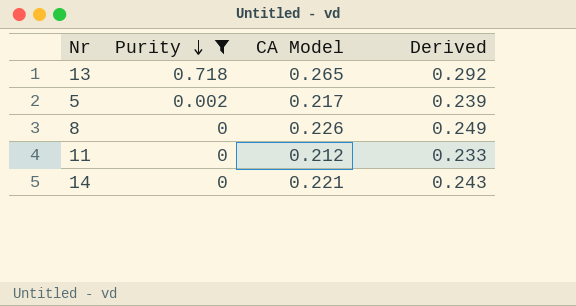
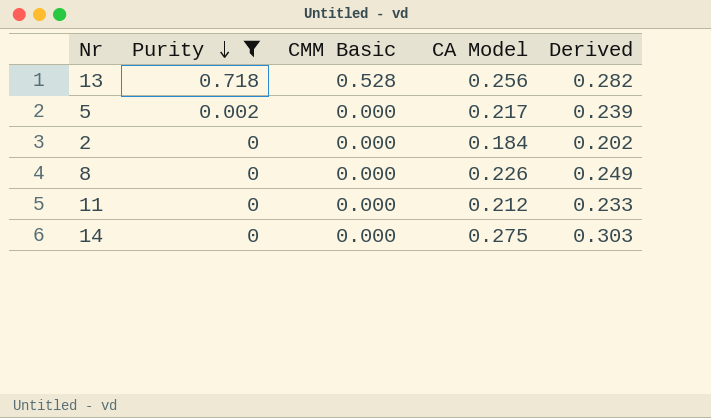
column CMM Basic | position: none -> 3
13 | CA Model: 0.265 -> 0.256
13 | Derived: 0.292 -> 0.282
row 2: none -> 0 | 0.000 | 0.184 | 0.202
14 | CA Model: 0.221 -> 0.275
14 | Derived: 0.243 -> 0.303

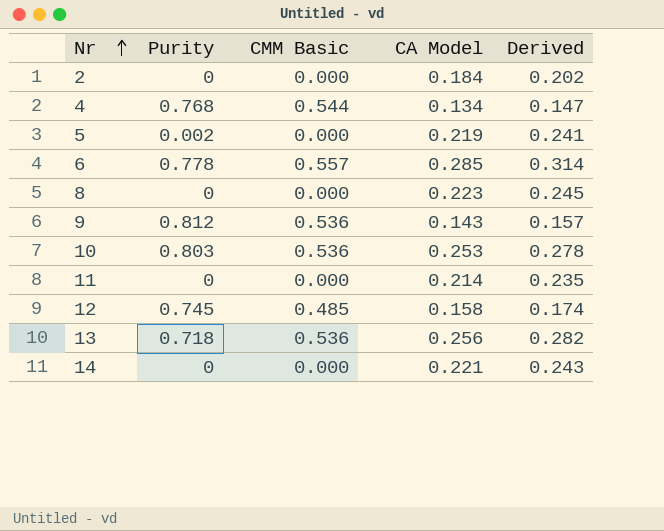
filter: Purity <= 0.718 -> none
row order: Purity descending -> Nr ascending
5 | CA Model: 0.217 -> 0.219
5 | Derived: 0.239 -> 0.241
8 | CA Model: 0.226 -> 0.223
8 | Derived: 0.249 -> 0.245
11 | CA Model: 0.212 -> 0.214
11 | Derived: 0.233 -> 0.235
13 | CMM Basic: 0.528 -> 0.536
14 | CA Model: 0.275 -> 0.221
14 | Derived: 0.303 -> 0.243

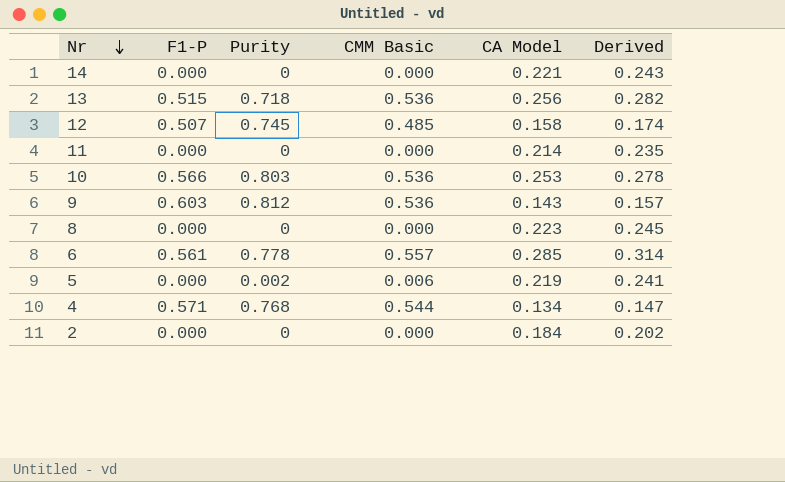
row order: Nr ascending -> Nr descending
column F1-P | position: none -> 2
5 | CMM Basic: 0.000 -> 0.006

